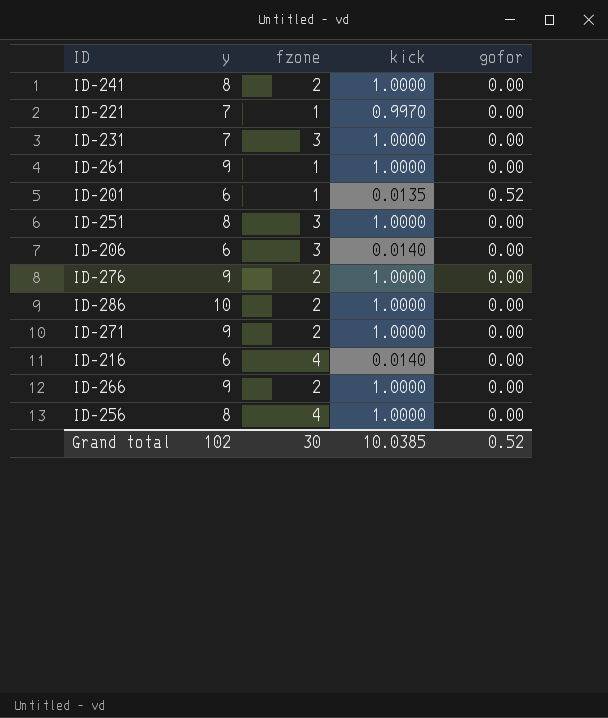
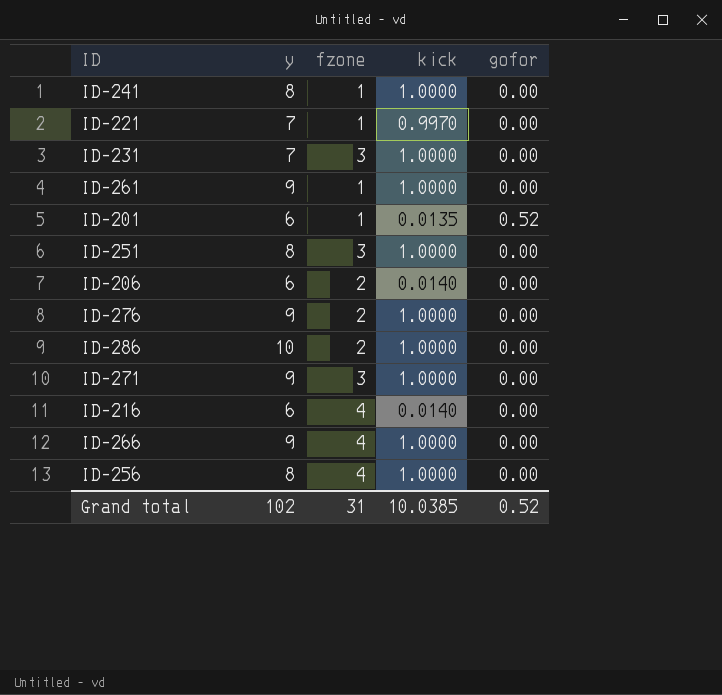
ID-241 | fzone: 2 -> 1
ID-206 | fzone: 3 -> 2
ID-271 | fzone: 2 -> 3
ID-266 | fzone: 2 -> 4
Grand total | fzone: 30 -> 31

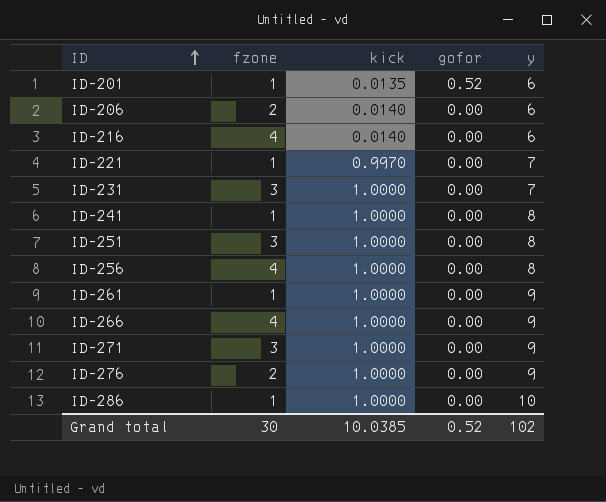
row order: none -> ID ascending
column y | position: 2 -> 5
ID-286 | fzone: 2 -> 1
Grand total | fzone: 31 -> 30

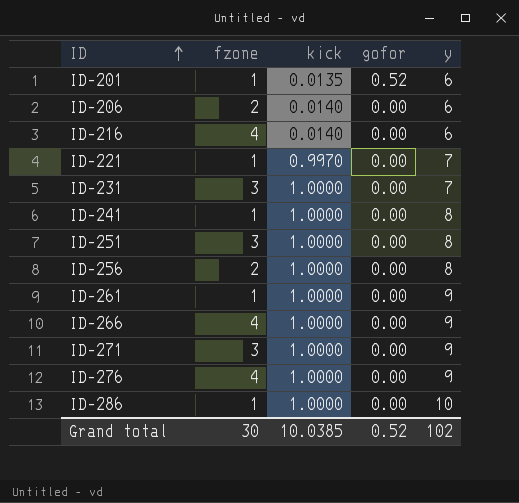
ID-256 | fzone: 4 -> 2
ID-276 | fzone: 2 -> 4

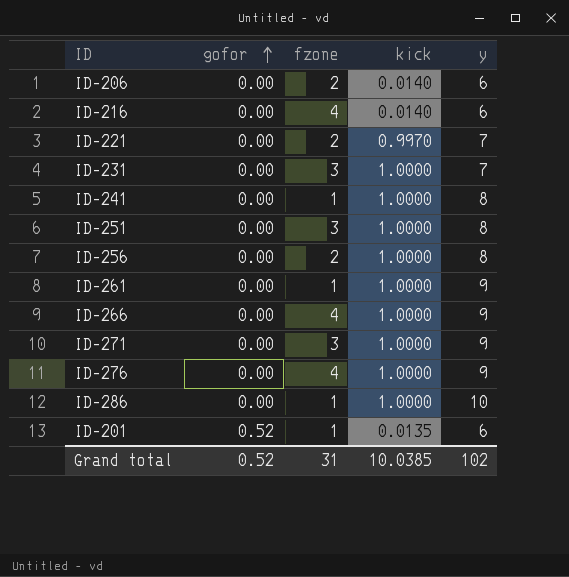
row order: ID ascending -> gofor ascending
column gofor | position: 4 -> 2
ID-221 | fzone: 1 -> 2
Grand total | fzone: 30 -> 31

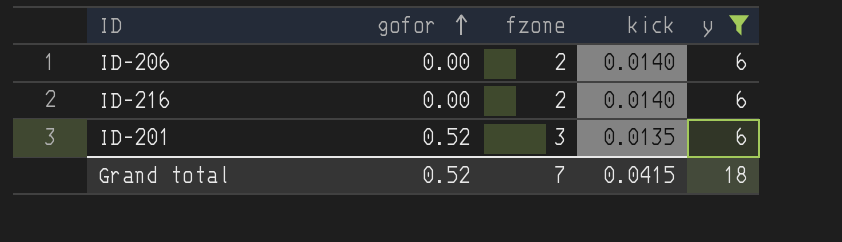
filter: none -> y = 6
ID-216 | fzone: 4 -> 2
ID-201 | fzone: 1 -> 3
Grand total | fzone: 31 -> 7
Grand total | kick: 10.0385 -> 0.0415
Grand total | y: 102 -> 18

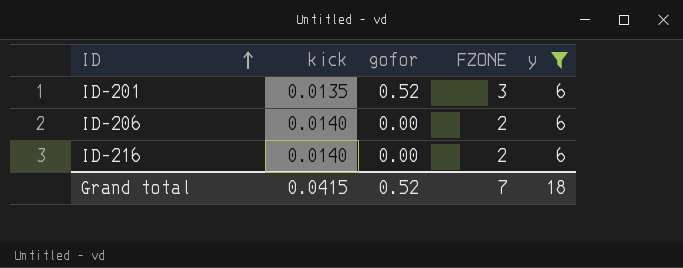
row order: gofor ascending -> ID ascending
column kick | position: 4 -> 2
column name: fzone -> FZONE

